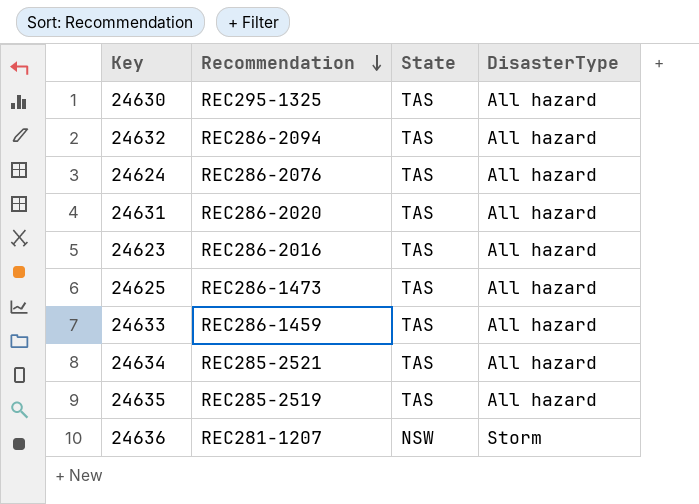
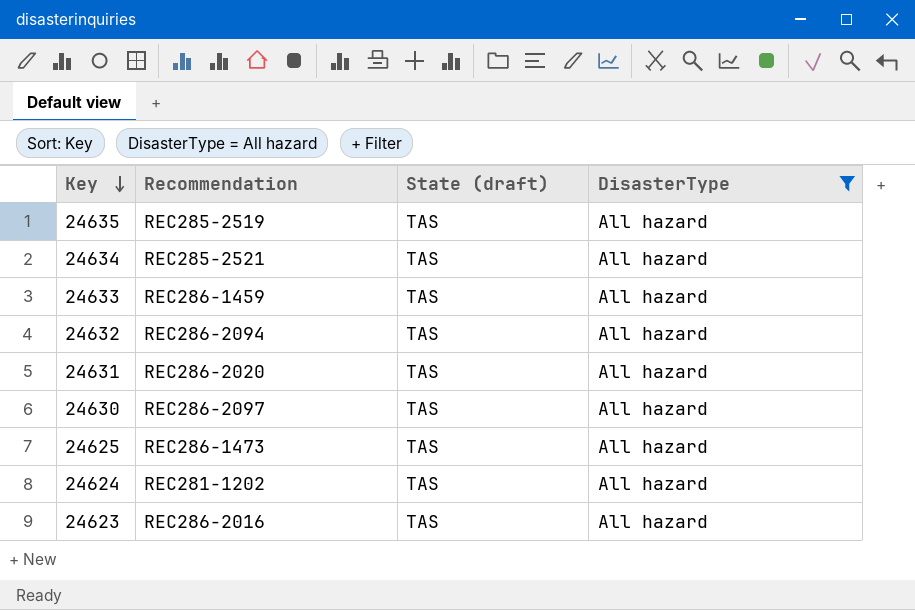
filter: none -> DisasterType = All hazard
row order: Recommendation descending -> Key descending
column name: State -> State (draft)
24630 | Recommendation: REC295-1325 -> REC286-2097
24624 | Recommendation: REC286-2076 -> REC281-1202

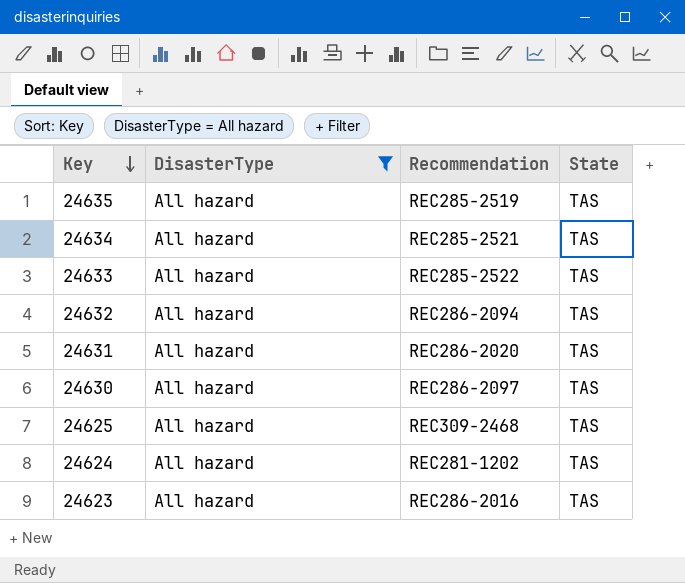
column DisasterType | position: 4 -> 2
column name: State (draft) -> State
24633 | Recommendation: REC286-1459 -> REC285-2522
24625 | Recommendation: REC286-1473 -> REC309-2468

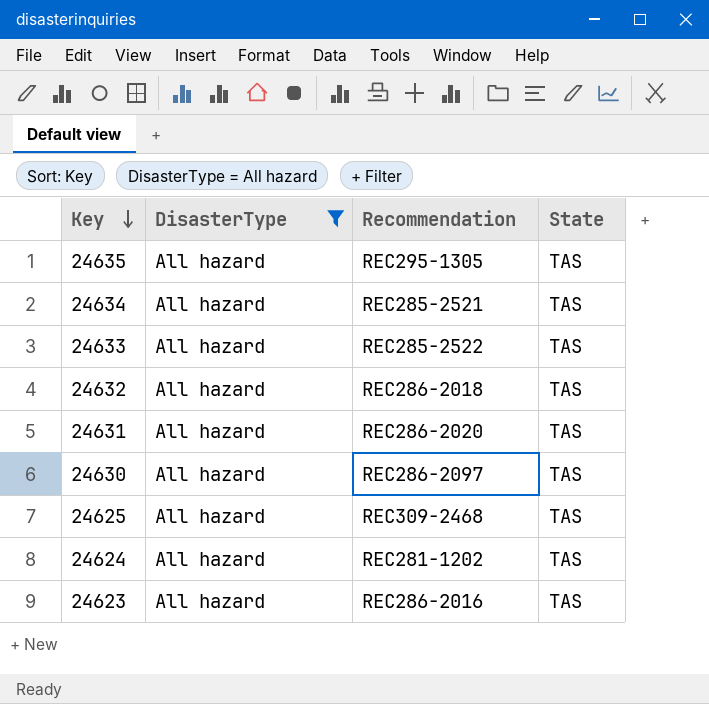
24635 | Recommendation: REC285-2519 -> REC295-1305
24632 | Recommendation: REC286-2094 -> REC286-2018

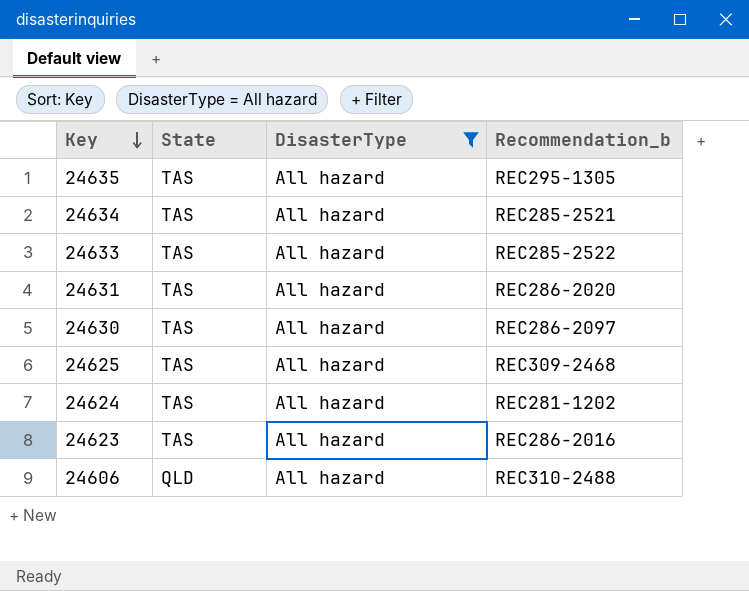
column State | position: 4 -> 2
column name: Recommendation -> Recommendation_b
row 24632: All hazard | REC286-2018 | TAS -> none
row 24606: none -> QLD | All hazard | REC310-2488

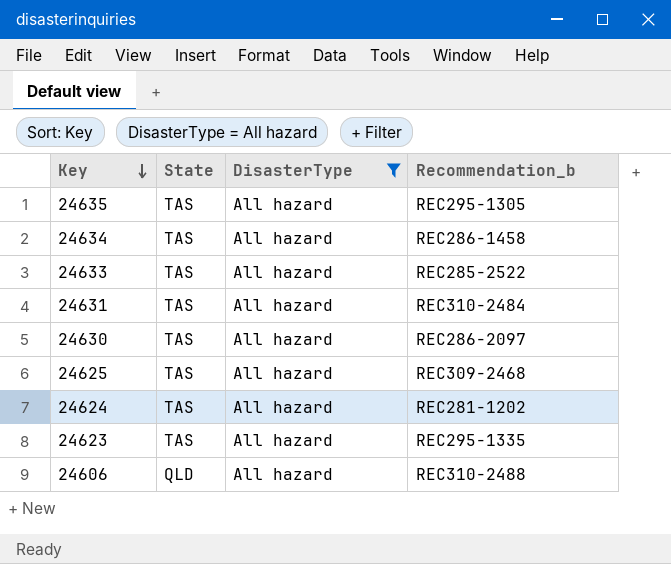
24634 | Recommendation_b: REC285-2521 -> REC286-1458
24631 | Recommendation_b: REC286-2020 -> REC310-2484
24623 | Recommendation_b: REC286-2016 -> REC295-1335

